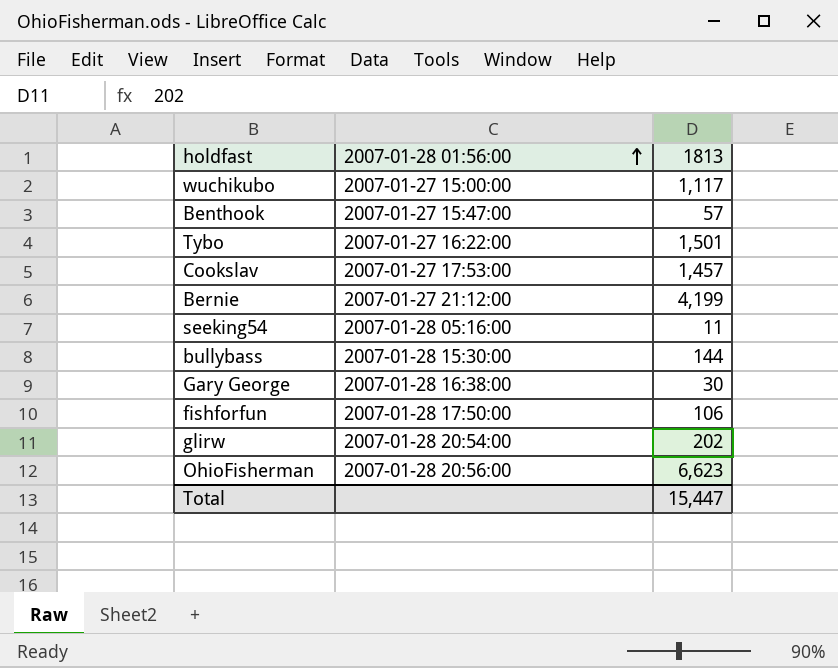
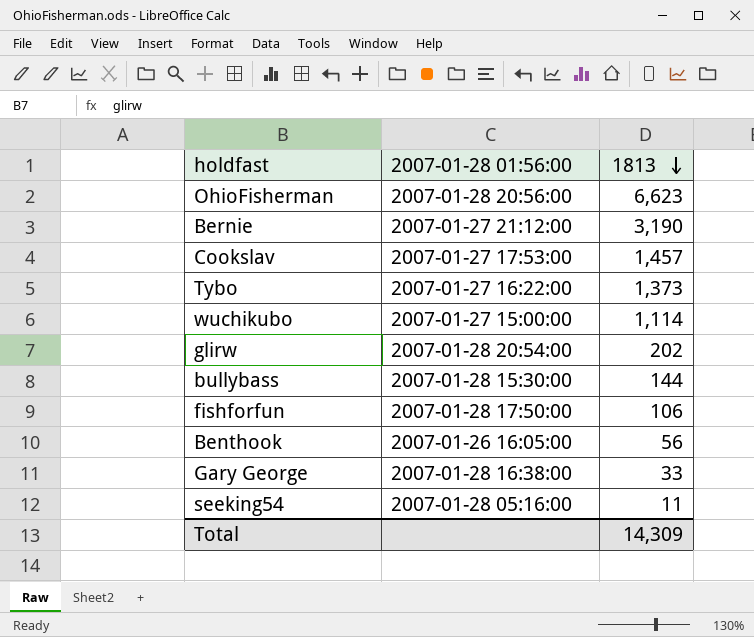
row order: 2007-01-28 01:56:00 ascending -> 1813 descending
Bernie | 1813: 4,199 -> 3,190
Tybo | 1813: 1,501 -> 1,373
wuchikubo | 1813: 1,117 -> 1,114
Benthook | 2007-01-28 01:56:00: 2007-01-27 15:47:00 -> 2007-01-26 16:05:00
Benthook | 1813: 57 -> 56
Gary George | 1813: 30 -> 33
Total | 1813: 15,447 -> 14,309

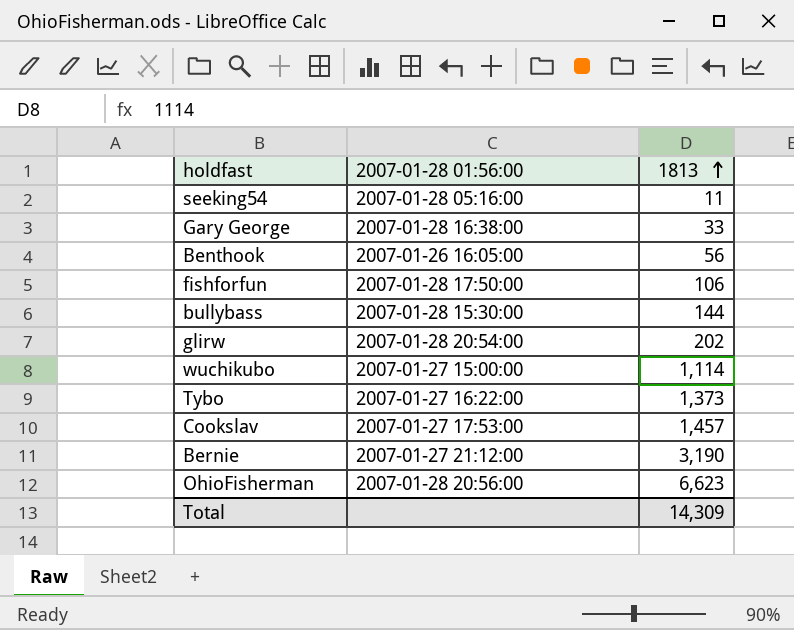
row order: 1813 descending -> 1813 ascending

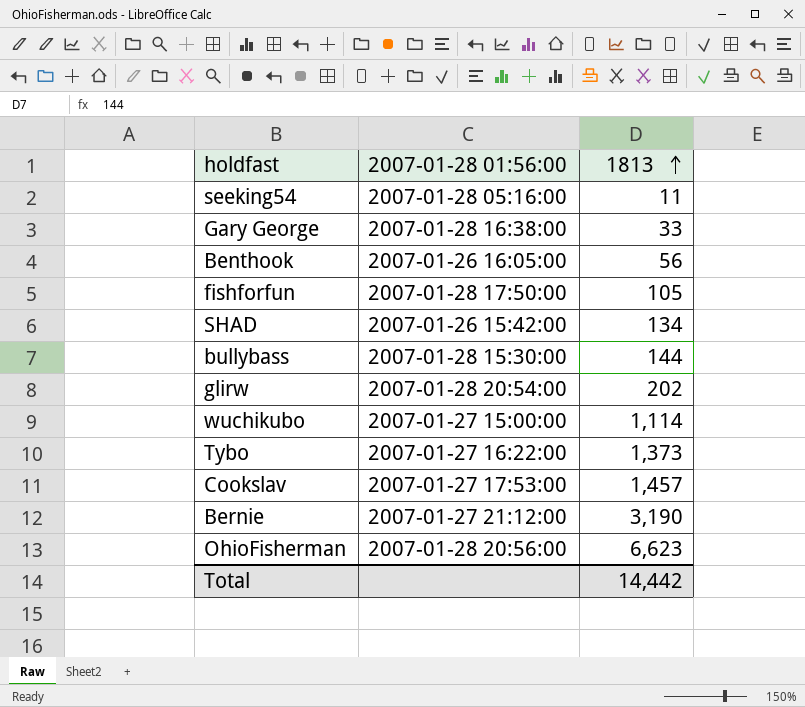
fishforfun | 1813: 106 -> 105
row SHAD: none -> 2007-01-26 15:42:00 | 134
Total | 1813: 14,309 -> 14,442

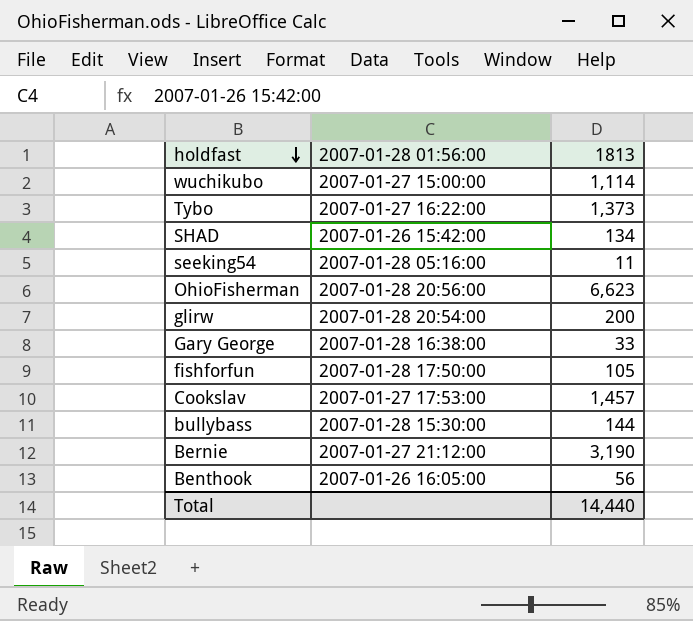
row order: 1813 ascending -> holdfast descending
glirw | 1813: 202 -> 200
Total | 1813: 14,442 -> 14,440

